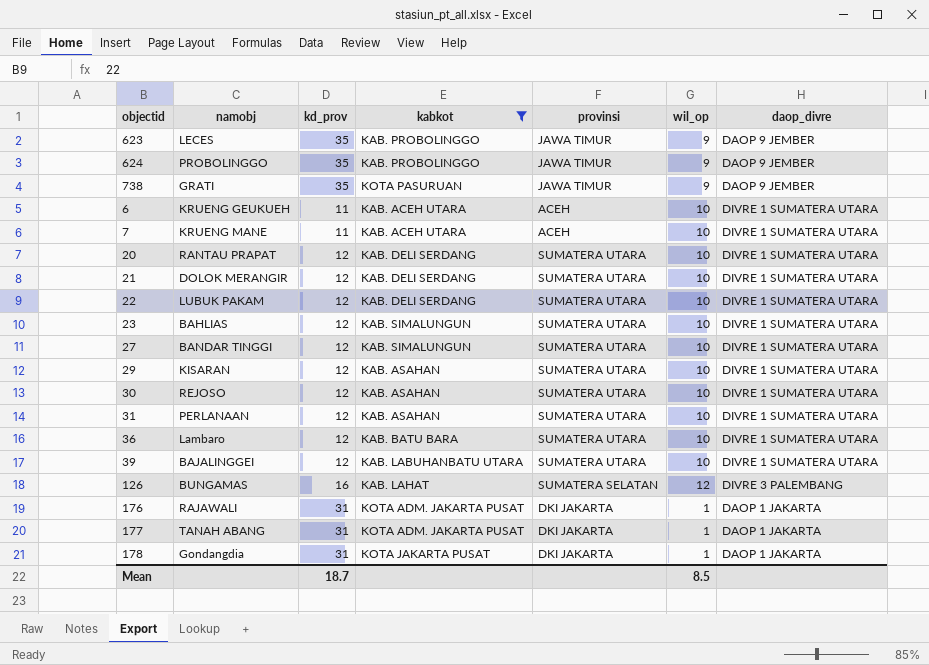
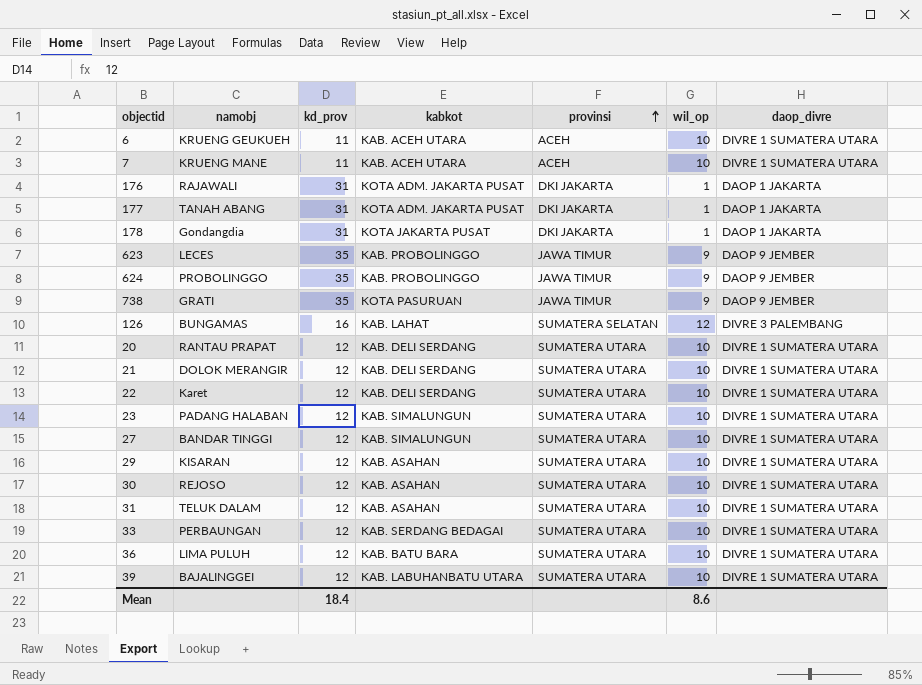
filter: kabkot != KAB. SERDANG BEDAGAI -> none
row order: none -> provinsi ascending
22 | namobj: LUBUK PAKAM -> Karet
23 | namobj: BAHLIAS -> PADANG HALABAN
31 | namobj: PERLANAAN -> TELUK DALAM
36 | namobj: Lambaro -> LIMA PULUH
Mean | kd_prov: 18.7 -> 18.4
Mean | wil_op: 8.5 -> 8.6

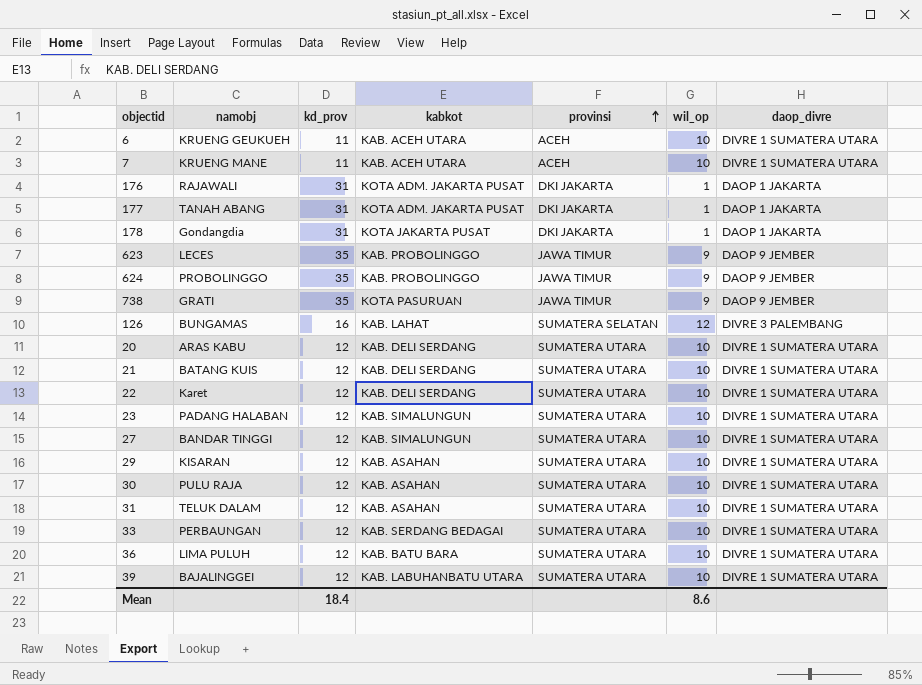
20 | namobj: RANTAU PRAPAT -> ARAS KABU
21 | namobj: DOLOK MERANGIR -> BATANG KUIS
30 | namobj: REJOSO -> PULU RAJA

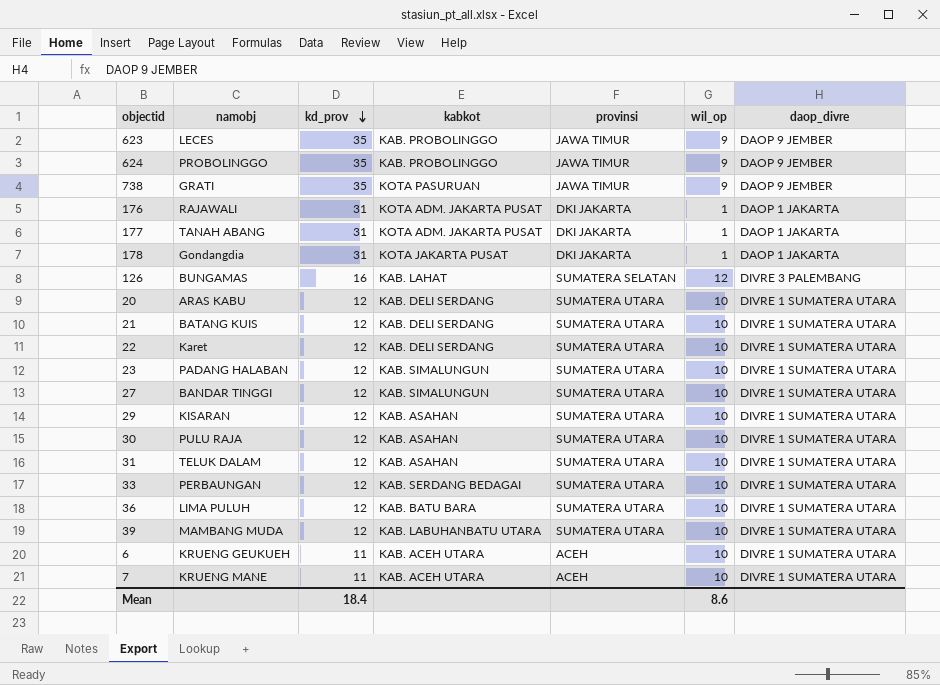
row order: provinsi ascending -> kd_prov descending
39 | namobj: BAJALINGGEI -> MAMBANG MUDA

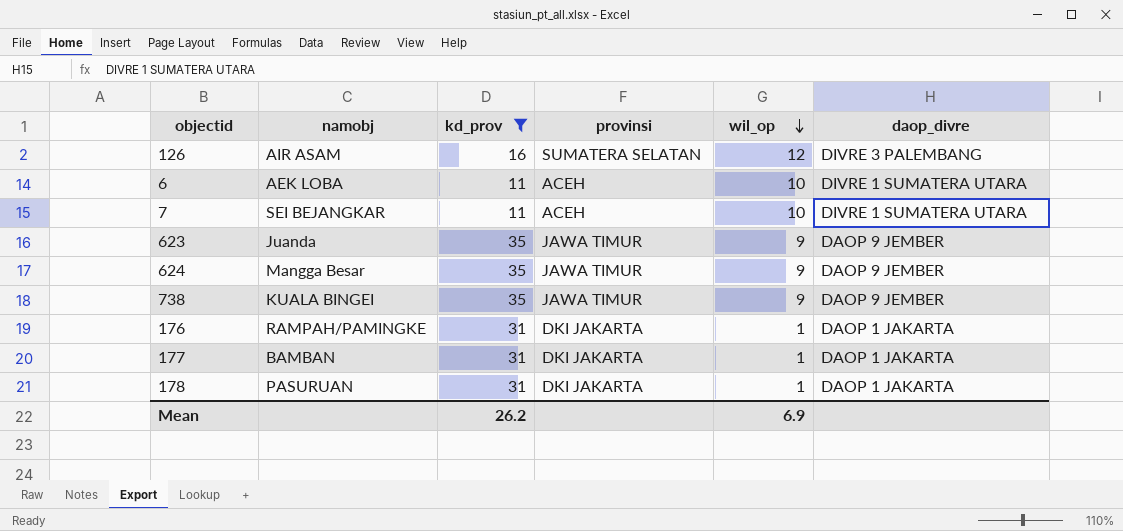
filter: none -> kd_prov != 12
row order: kd_prov descending -> wil_op descending
column kabkot | position: 4 -> none
126 | namobj: BUNGAMAS -> AIR ASAM
6 | namobj: KRUENG GEUKUEH -> AEK LOBA
7 | namobj: KRUENG MANE -> SEI BEJANGKAR
623 | namobj: LECES -> Juanda
624 | namobj: PROBOLINGGO -> Mangga Besar
738 | namobj: GRATI -> KUALA BINGEI
176 | namobj: RAJAWALI -> RAMPAH/PAMINGKE
177 | namobj: TANAH ABANG -> BAMBAN
178 | namobj: Gondangdia -> PASURUAN
Mean | kd_prov: 18.4 -> 26.2
Mean | wil_op: 8.6 -> 6.9

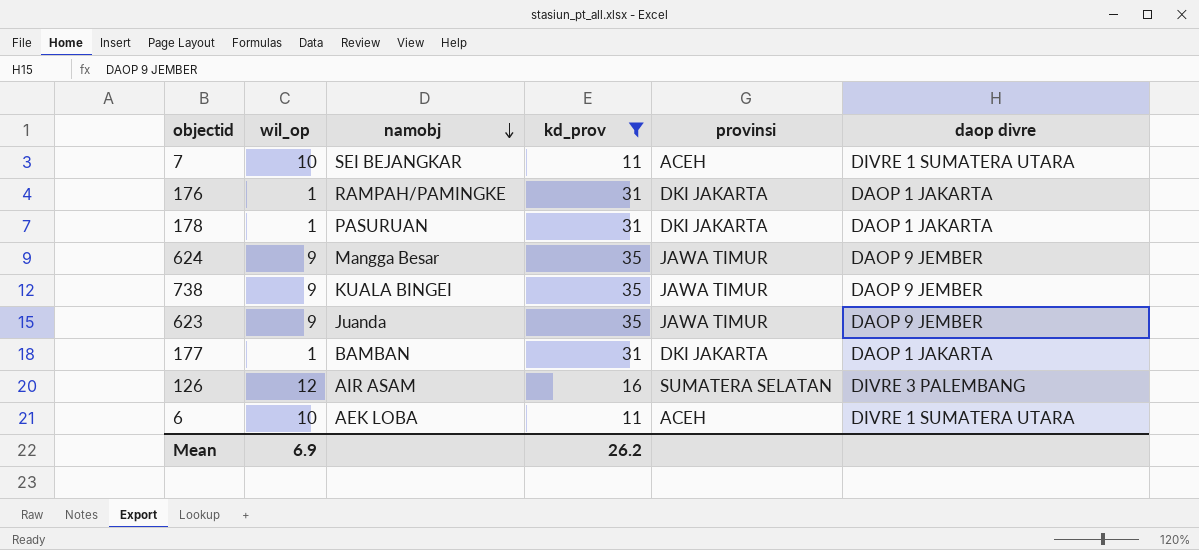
row order: wil_op descending -> namobj descending
column wil_op | position: 5 -> 2
column name: daop_divre -> daop divre

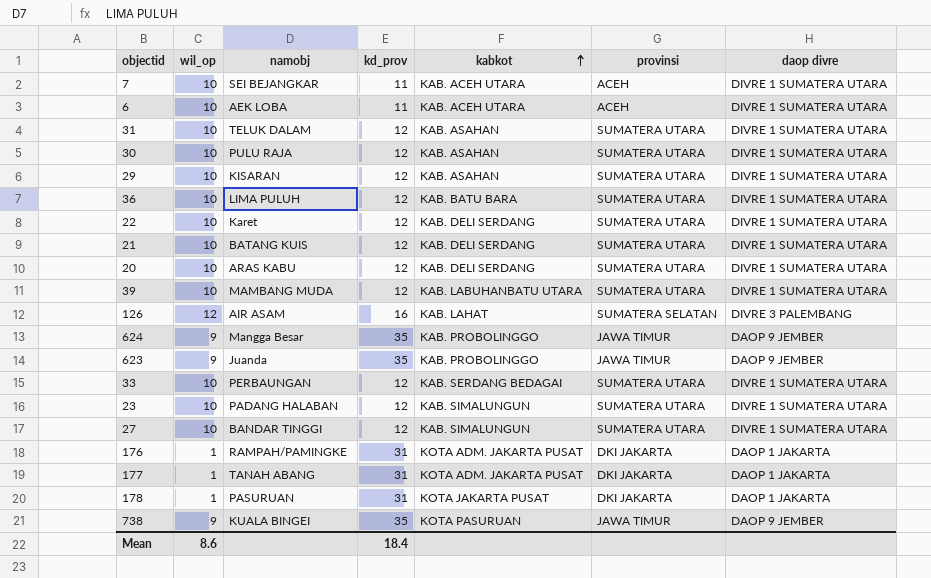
filter: kd_prov != 12 -> none
row order: namobj descending -> kabkot ascending
column kabkot | position: none -> 5
177 | namobj: BAMBAN -> TANAH ABANG
Mean | wil_op: 6.9 -> 8.6
Mean | kd_prov: 26.2 -> 18.4

